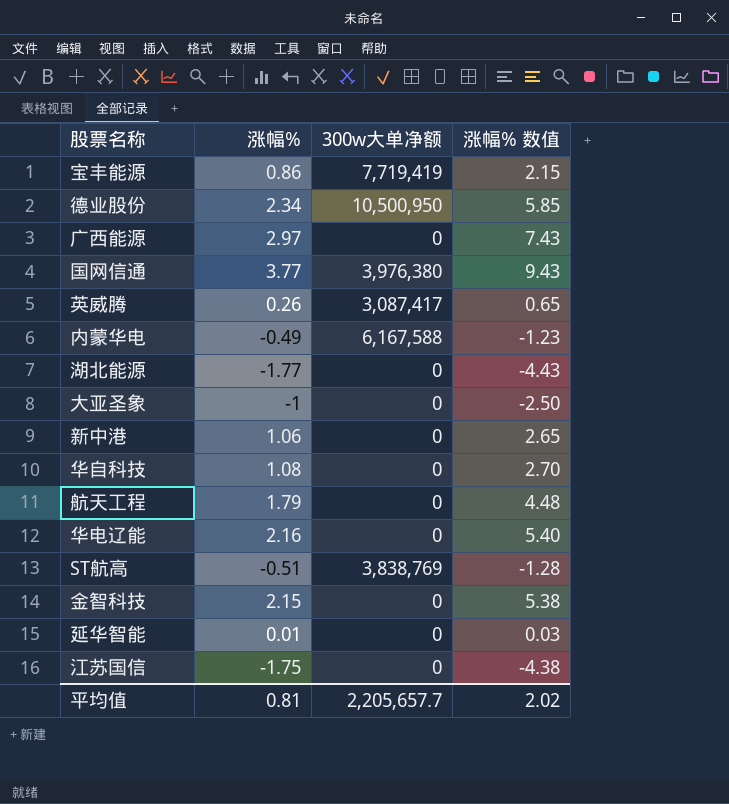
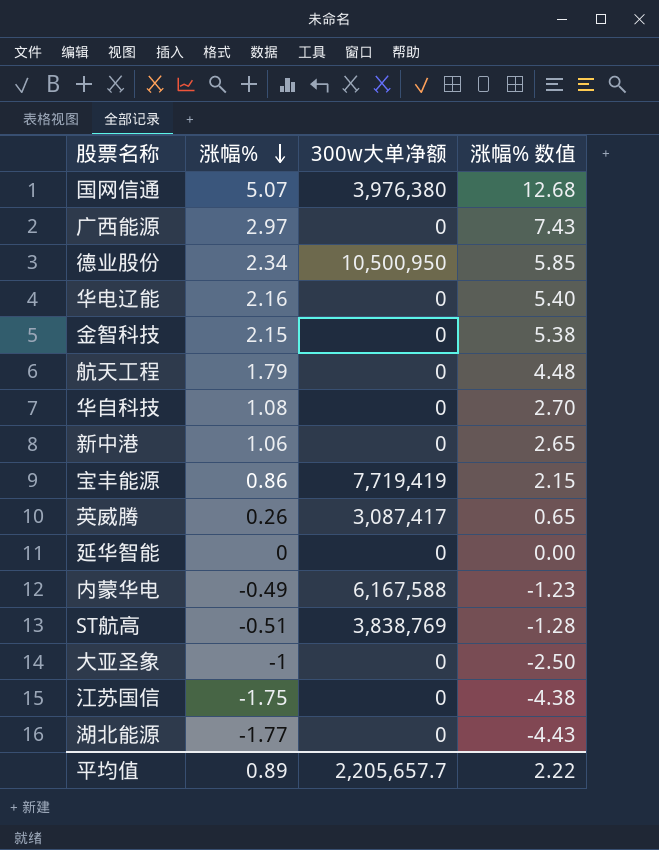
row order: none -> 涨幅% descending
国网信通 | 涨幅%: 3.77 -> 5.07
国网信通 | 涨幅% 数值: 9.43 -> 12.68
延华智能 | 涨幅%: 0.01 -> 0
延华智能 | 涨幅% 数值: 0.03 -> 0.00
平均值 | 涨幅%: 0.81 -> 0.89
平均值 | 涨幅% 数值: 2.02 -> 2.22

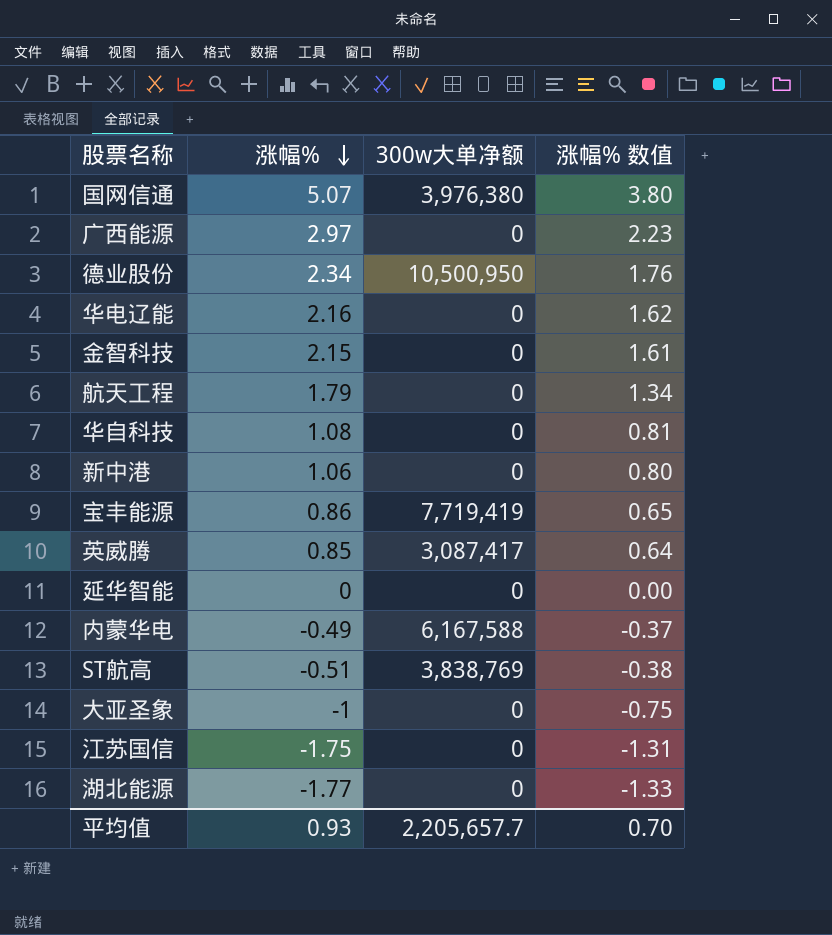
column 涨幅% 数值 | formula: [涨幅%] * 2.5 -> [涨幅%] * 0.75
英威腾 | 涨幅%: 0.26 -> 0.85
平均值 | 涨幅%: 0.89 -> 0.93
平均值 | 涨幅% 数值: 2.22 -> 0.70

